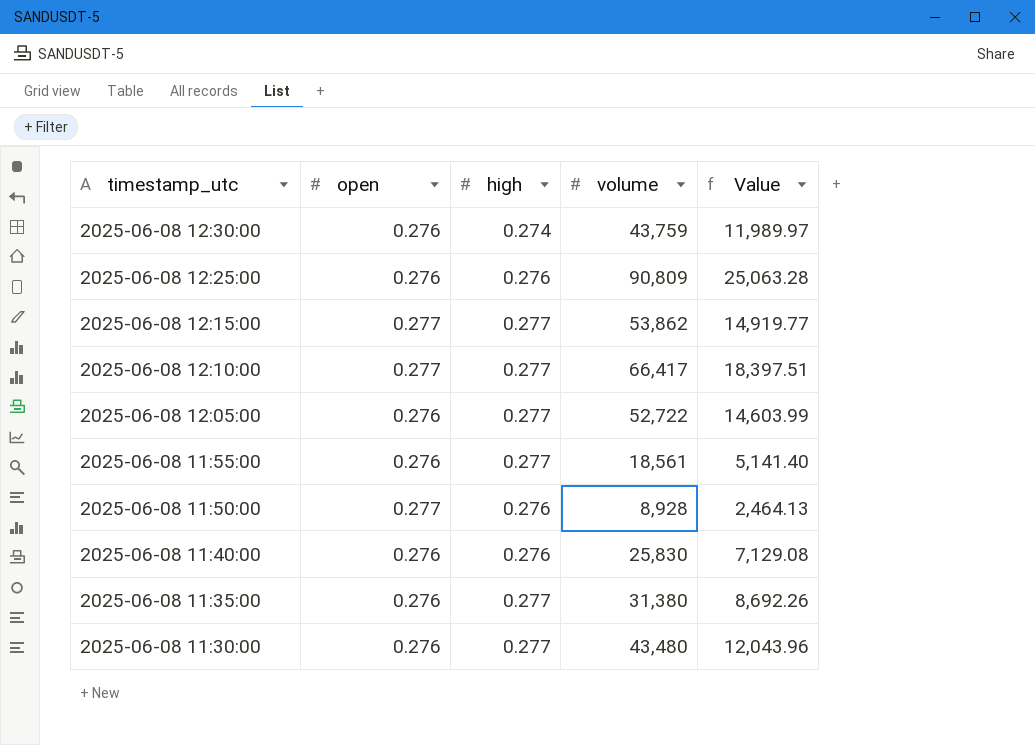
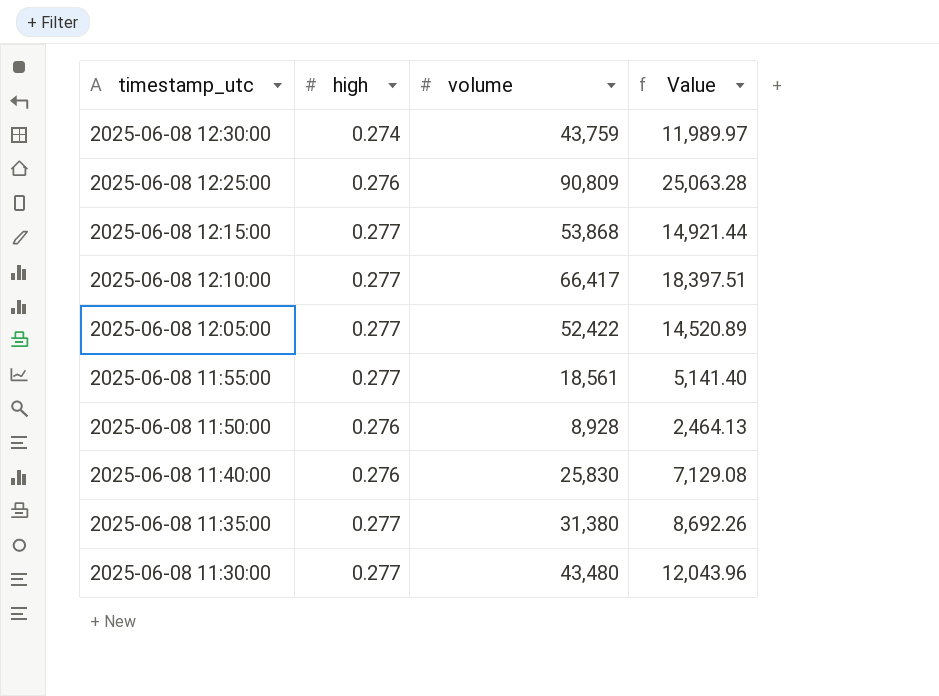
column open | position: 2 -> none
2025-06-08 12:15:00 | volume: 53,862 -> 53,868
2025-06-08 12:15:00 | Value: 14,919.77 -> 14,921.44
2025-06-08 12:05:00 | volume: 52,722 -> 52,422
2025-06-08 12:05:00 | Value: 14,603.99 -> 14,520.89

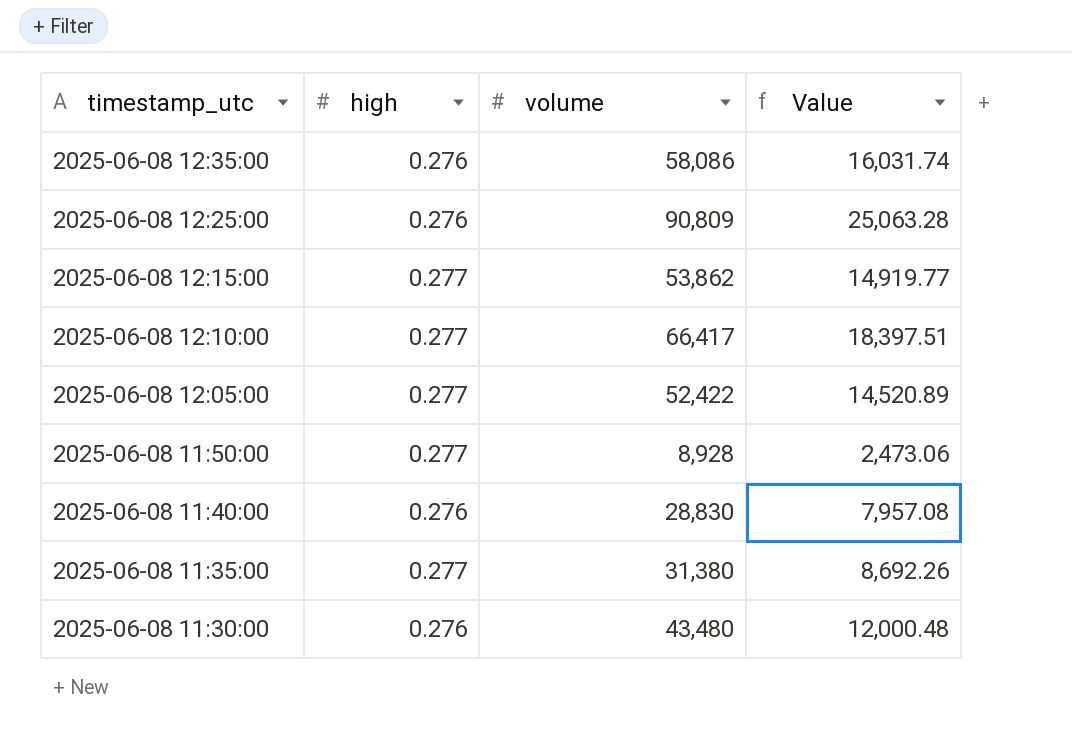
row 2025-06-08 12:30:00: 0.274 | 43,759 | 11,989.97 -> none
row 2025-06-08 11:55:00: 0.277 | 18,561 | 5,141.40 -> none
row 2025-06-08 12:35:00: none -> 0.276 | 58,086 | 16,031.74
2025-06-08 12:15:00 | volume: 53,868 -> 53,862
2025-06-08 12:15:00 | Value: 14,921.44 -> 14,919.77
2025-06-08 11:50:00 | high: 0.276 -> 0.277
2025-06-08 11:50:00 | Value: 2,464.13 -> 2,473.06
2025-06-08 11:40:00 | volume: 25,830 -> 28,830
2025-06-08 11:40:00 | Value: 7,129.08 -> 7,957.08
2025-06-08 11:30:00 | high: 0.277 -> 0.276
2025-06-08 11:30:00 | Value: 12,043.96 -> 12,000.48

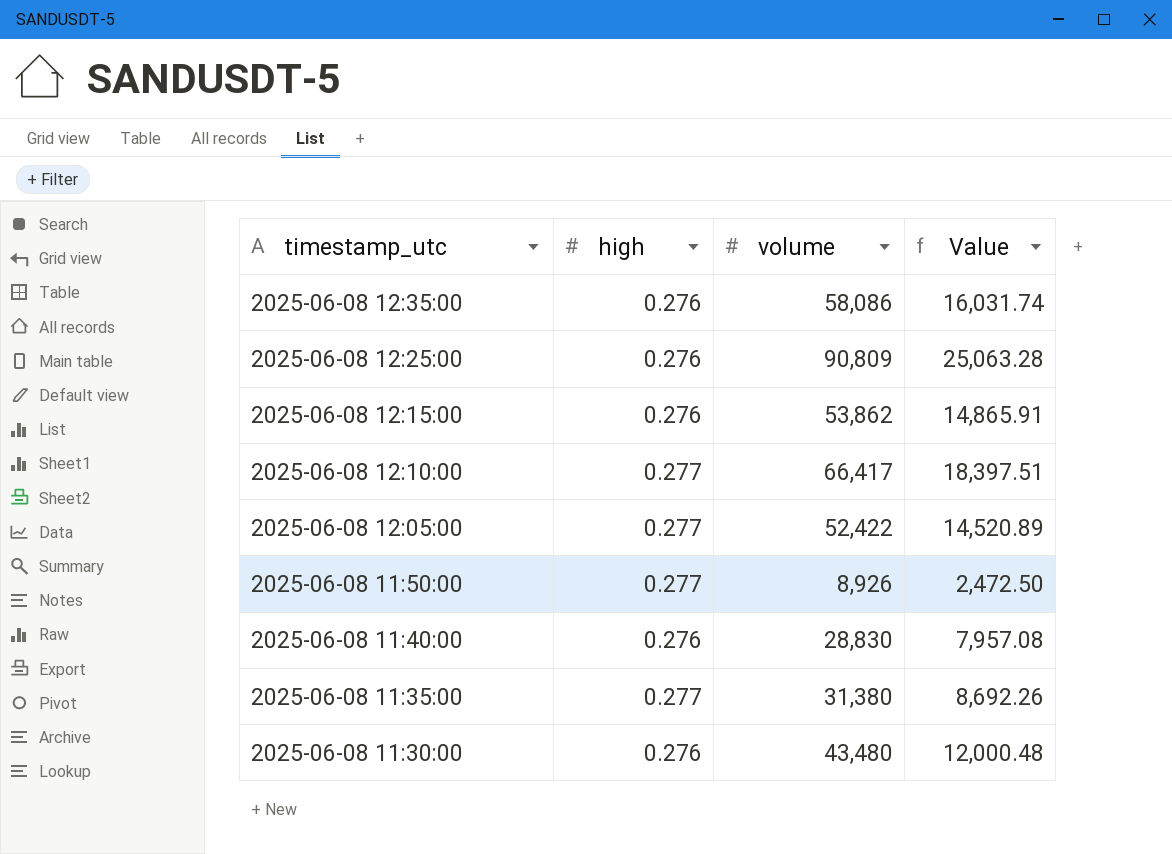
2025-06-08 12:15:00 | high: 0.277 -> 0.276
2025-06-08 12:15:00 | Value: 14,919.77 -> 14,865.91
2025-06-08 11:50:00 | volume: 8,928 -> 8,926
2025-06-08 11:50:00 | Value: 2,473.06 -> 2,472.50

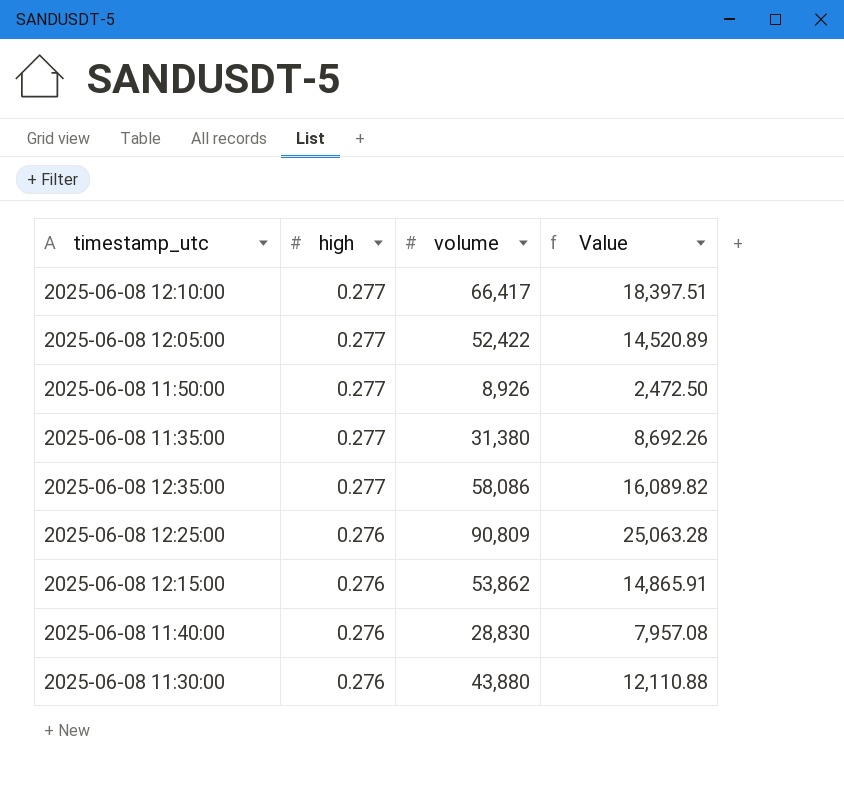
row order: timestamp_utc descending -> high descending
2025-06-08 12:35:00 | high: 0.276 -> 0.277
2025-06-08 12:35:00 | Value: 16,031.74 -> 16,089.82
2025-06-08 11:30:00 | volume: 43,480 -> 43,880
2025-06-08 11:30:00 | Value: 12,000.48 -> 12,110.88

